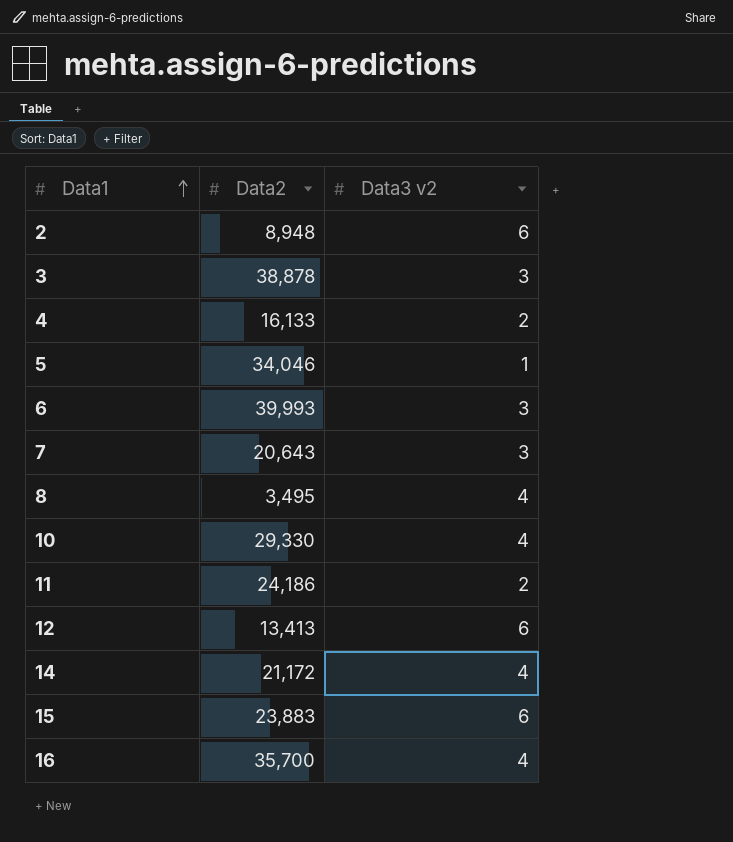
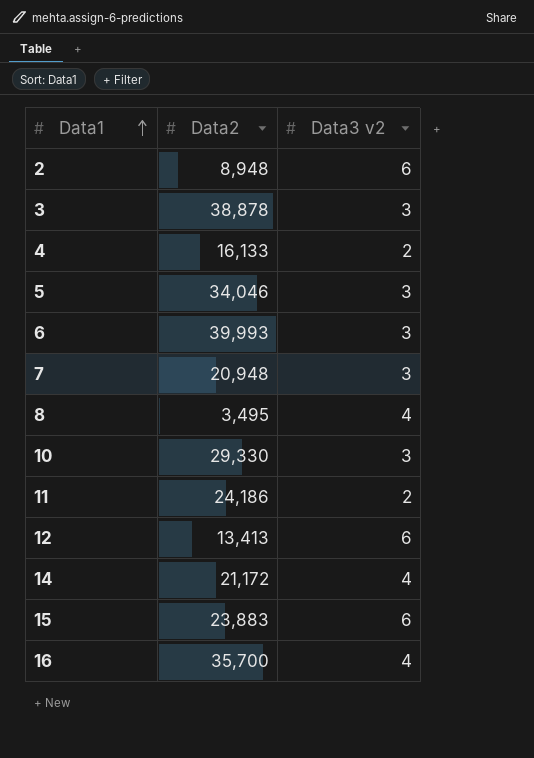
5 | Data3 v2: 1 -> 3
7 | Data2: 20,643 -> 20,948
10 | Data3 v2: 4 -> 3

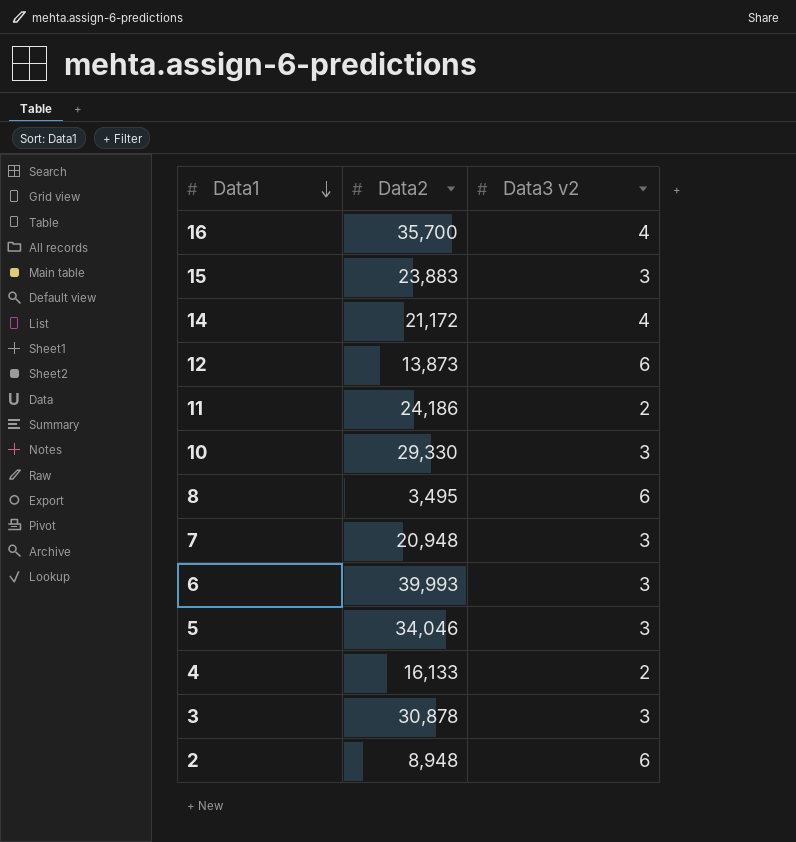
row order: Data1 ascending -> Data1 descending
15 | Data3 v2: 6 -> 3
12 | Data2: 13,413 -> 13,873
8 | Data3 v2: 4 -> 6
3 | Data2: 38,878 -> 30,878

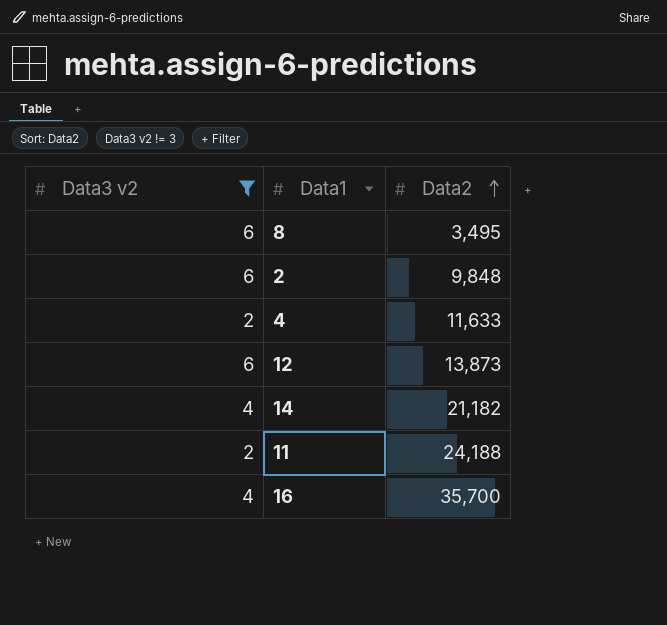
filter: none -> Data3 v2 != 3
row order: Data1 descending -> Data2 ascending
column Data3 v2 | position: 3 -> 1
2 | Data2: 8,948 -> 9,848
4 | Data2: 16,133 -> 11,633
14 | Data2: 21,172 -> 21,182
11 | Data2: 24,186 -> 24,188

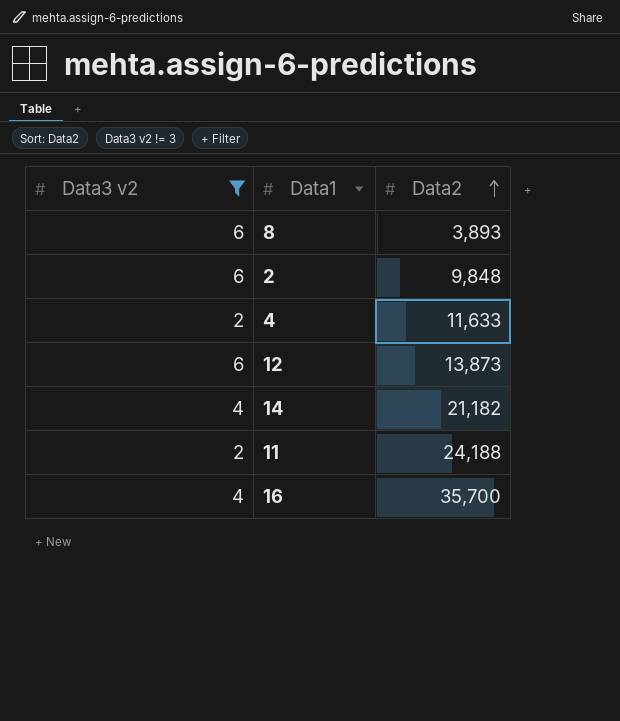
8 | Data2: 3,495 -> 3,893

